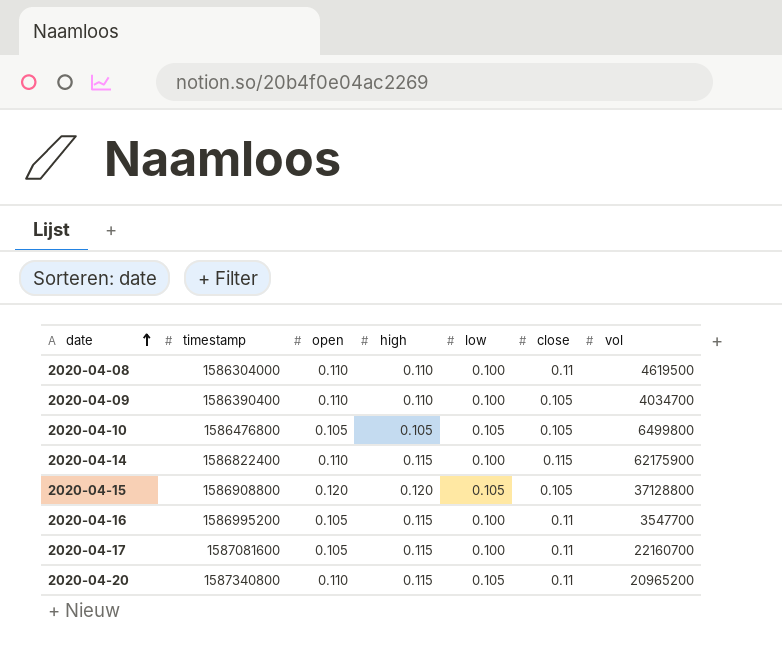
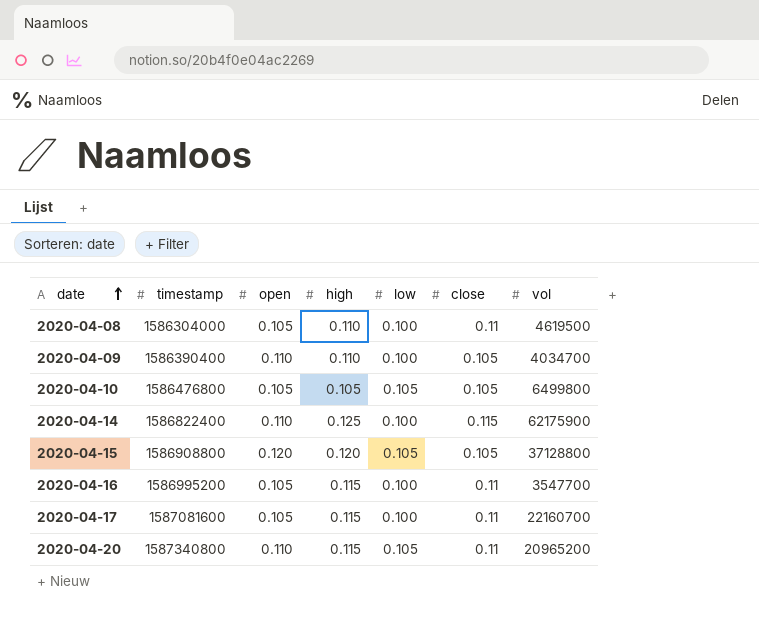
2020-04-08 | open: 0.110 -> 0.105
2020-04-14 | high: 0.115 -> 0.125

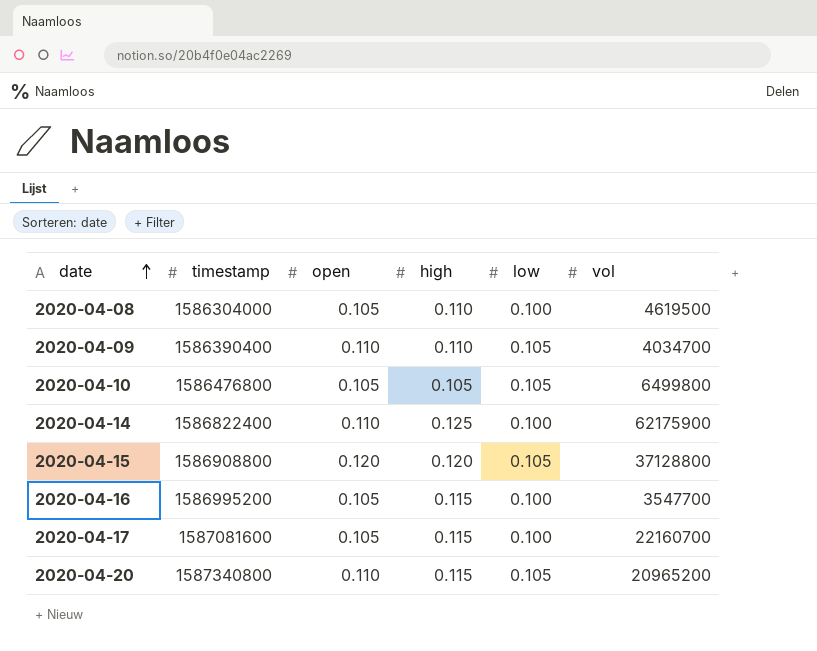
column close | position: 6 -> none
2020-04-09 | low: 0.100 -> 0.105

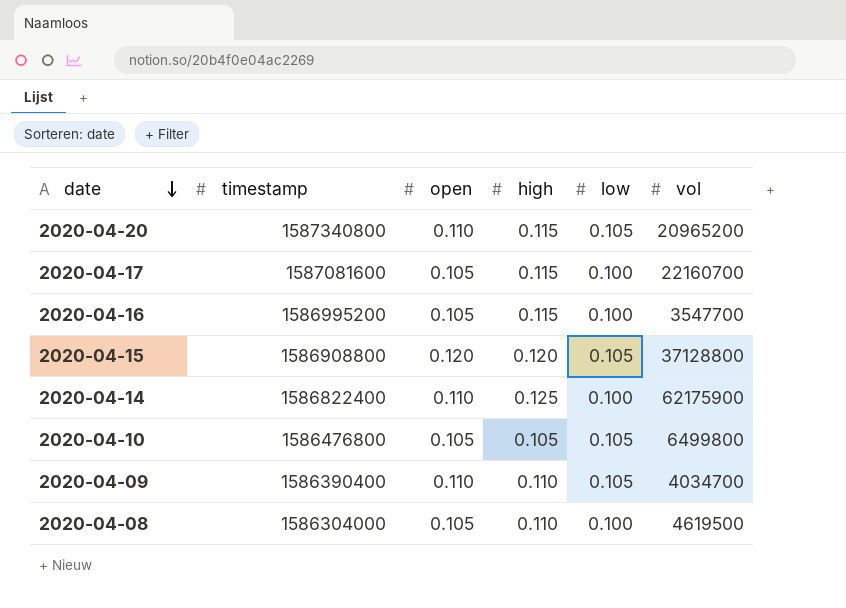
row order: date ascending -> date descending

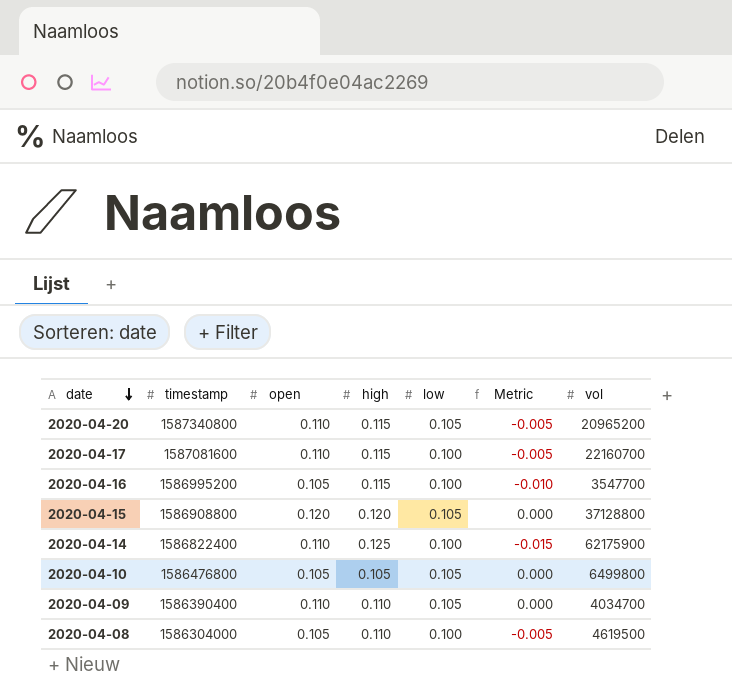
column Metric | formula: none -> [open] - [high]
2020-04-17 | open: 0.105 -> 0.110

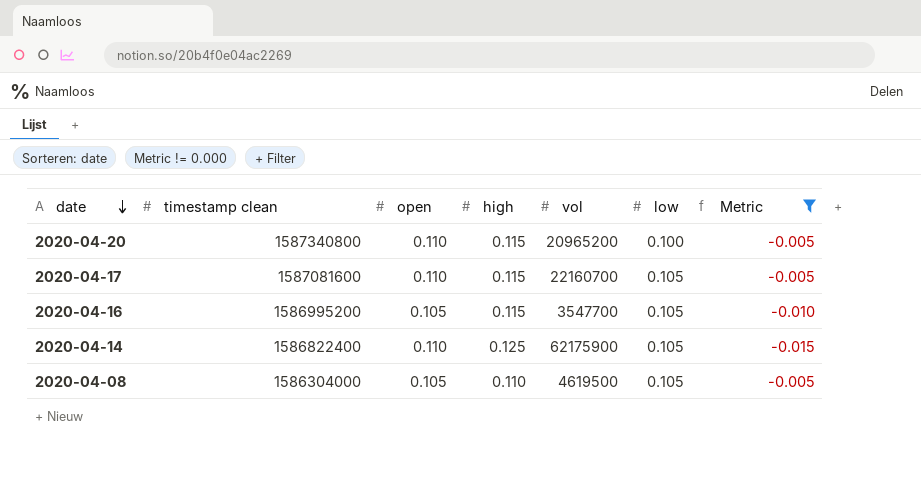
filter: none -> Metric != 0.000
column name: timestamp -> timestamp clean
column vol | position: 7 -> 5
2020-04-20 | low: 0.105 -> 0.100
2020-04-17 | low: 0.100 -> 0.105
2020-04-16 | low: 0.100 -> 0.105
2020-04-14 | low: 0.100 -> 0.105
2020-04-08 | low: 0.100 -> 0.105

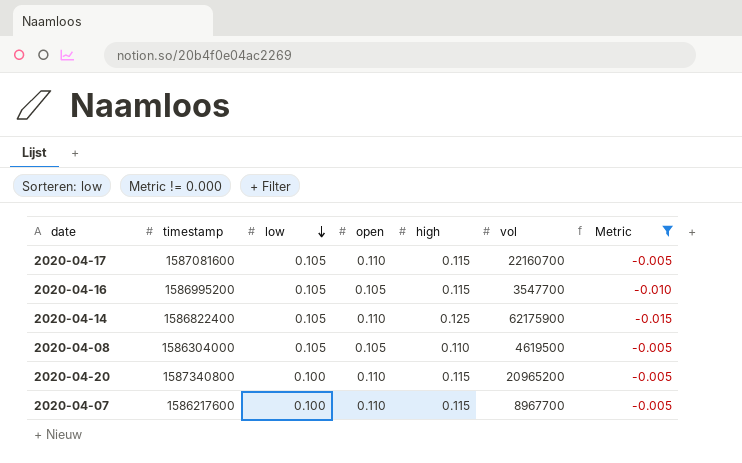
row order: date descending -> low descending
column name: timestamp clean -> timestamp
column low | position: 6 -> 3
row 2020-04-07: none -> 1586217600 | 0.100 | 0.110 | 0.115 | 8967700 | -0.005

